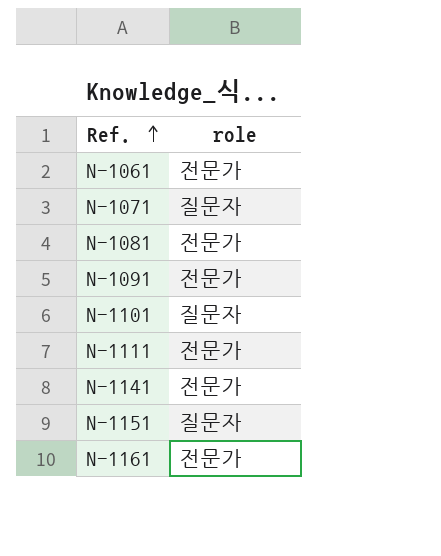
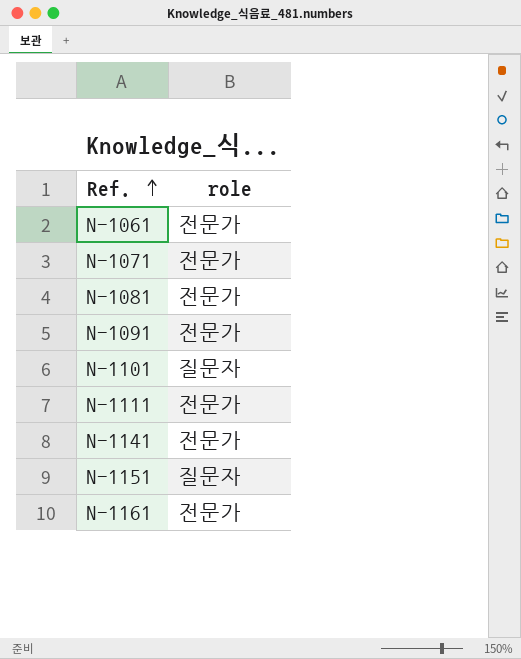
N-1071 | role: 질문자 -> 전문가

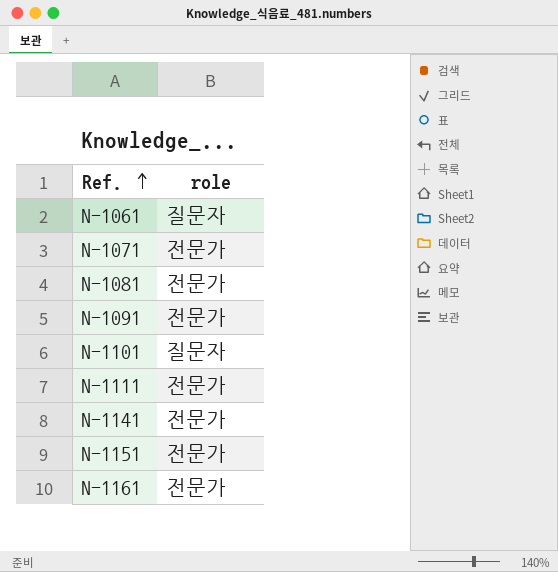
N-1061 | role: 전문가 -> 질문자
N-1151 | role: 질문자 -> 전문가

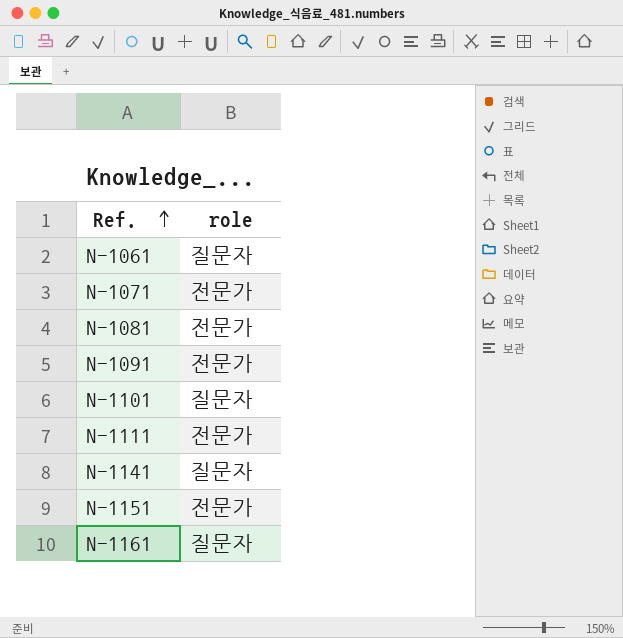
N-1141 | role: 전문가 -> 질문자
N-1161 | role: 전문가 -> 질문자

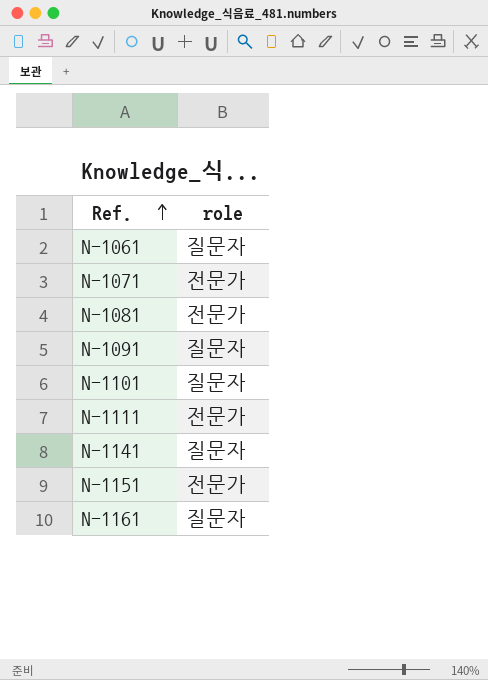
N-1091 | role: 전문가 -> 질문자

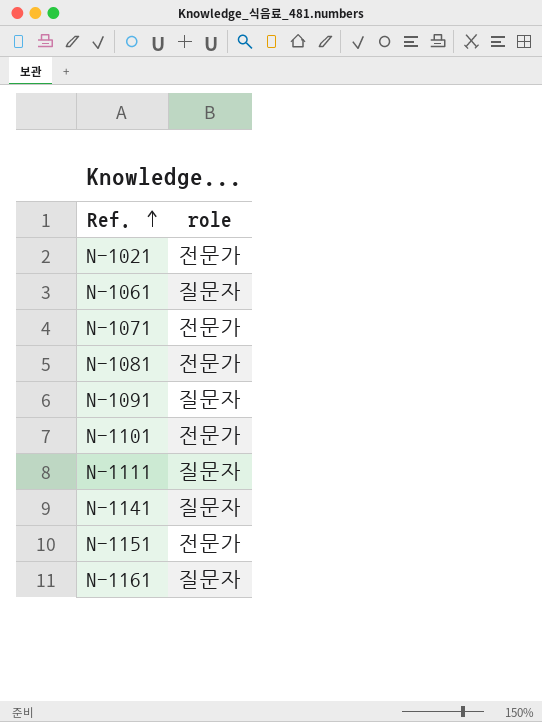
row N-1021: none -> 전문가
N-1101 | role: 질문자 -> 전문가
N-1111 | role: 전문가 -> 질문자

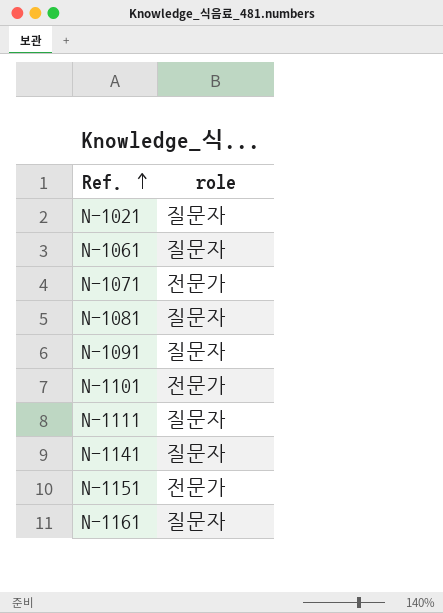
N-1021 | role: 전문가 -> 질문자
N-1081 | role: 전문가 -> 질문자

